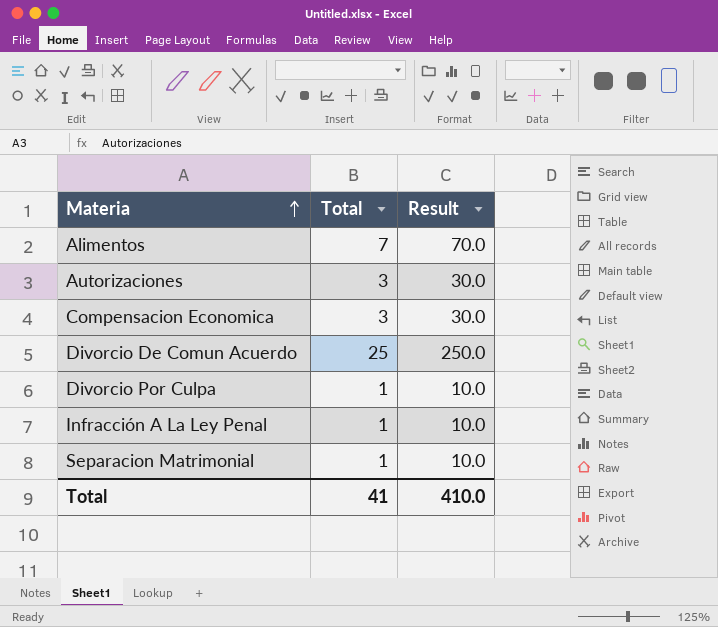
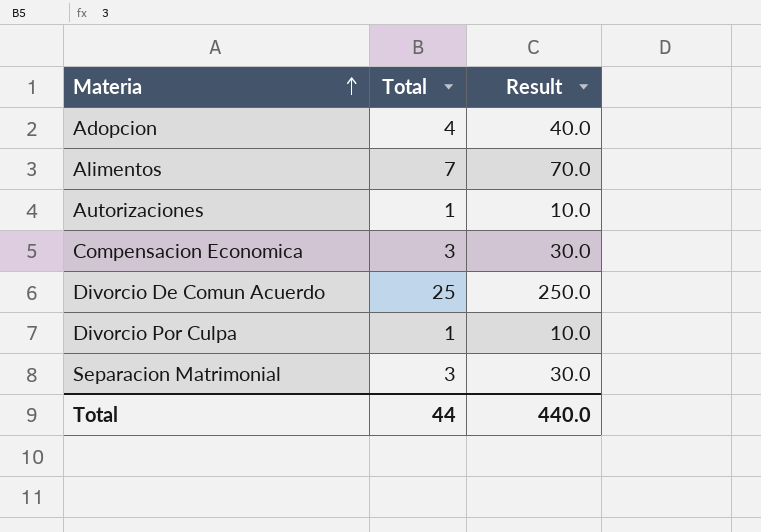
row Infracción A La Ley Penal: 1 | 10.0 -> none
row Adopcion: none -> 4 | 40.0
Autorizaciones | Total: 3 -> 1
Autorizaciones | Result: 30.0 -> 10.0
Separacion Matrimonial | Total: 1 -> 3
Separacion Matrimonial | Result: 10.0 -> 30.0
Total | Total: 41 -> 44
Total | Result: 410.0 -> 440.0

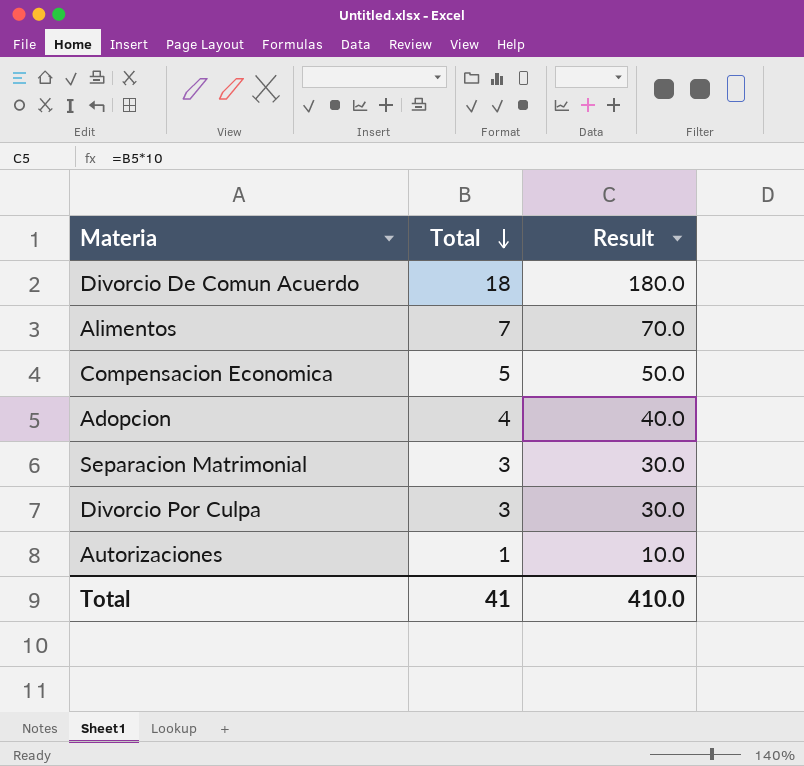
row order: Materia ascending -> Total descending
Divorcio De Comun Acuerdo | Total: 25 -> 18
Divorcio De Comun Acuerdo | Result: 250.0 -> 180.0
Compensacion Economica | Total: 3 -> 5
Compensacion Economica | Result: 30.0 -> 50.0
Divorcio Por Culpa | Total: 1 -> 3
Divorcio Por Culpa | Result: 10.0 -> 30.0
Total | Total: 44 -> 41
Total | Result: 440.0 -> 410.0

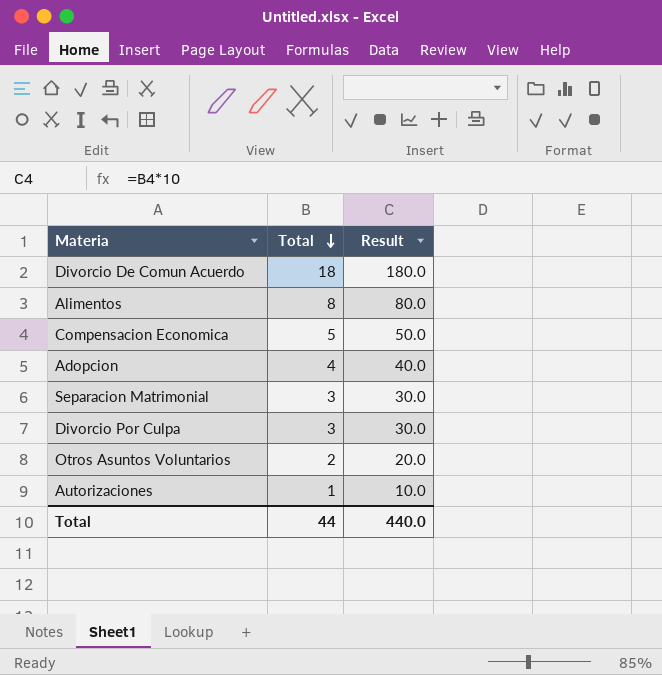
Alimentos | Total: 7 -> 8
Alimentos | Result: 70.0 -> 80.0
row Otros Asuntos Voluntarios: none -> 2 | 20.0
Total | Total: 41 -> 44
Total | Result: 410.0 -> 440.0

